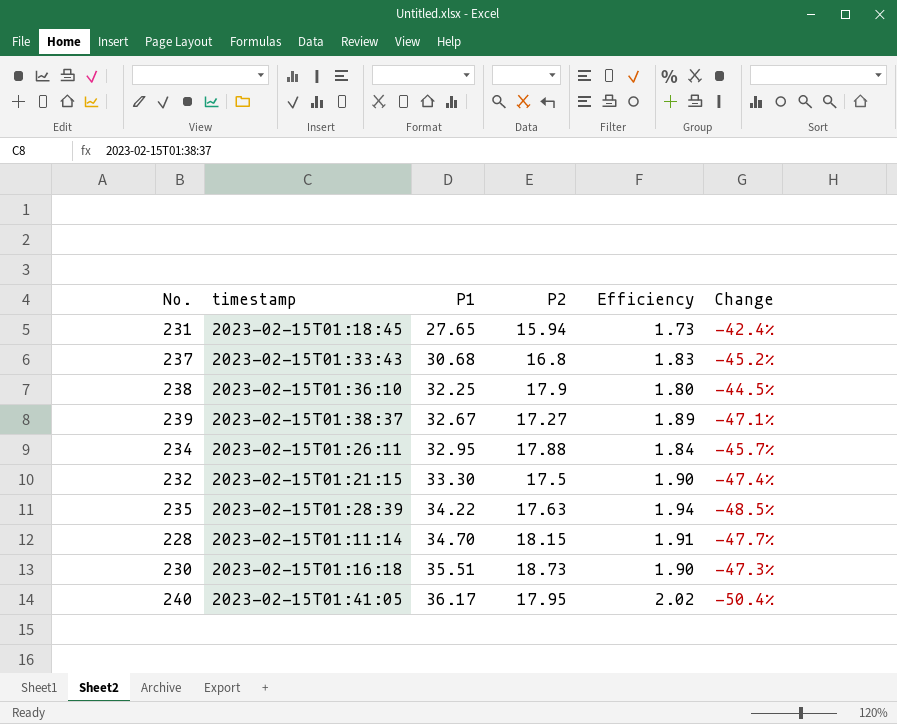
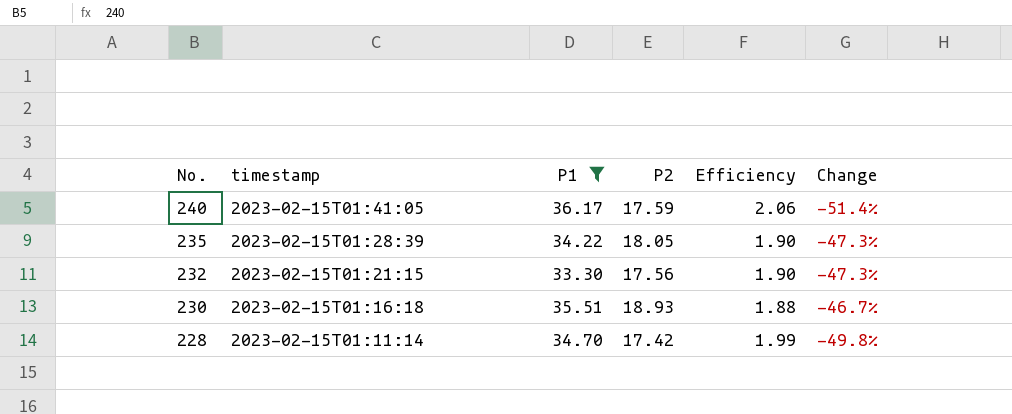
filter: none -> P1 >= 33.30
row order: P1 ascending -> No. descending
240 | P2: 17.95 -> 17.59
240 | Efficiency: 2.02 -> 2.06
240 | Change: -50.4% -> -51.4%
235 | P2: 17.63 -> 18.05
235 | Efficiency: 1.94 -> 1.90
235 | Change: -48.5% -> -47.3%
232 | P2: 17.5 -> 17.56
232 | Change: -47.4% -> -47.3%
230 | P2: 18.73 -> 18.93
230 | Efficiency: 1.90 -> 1.88
230 | Change: -47.3% -> -46.7%
228 | P2: 18.15 -> 17.42
228 | Efficiency: 1.91 -> 1.99
228 | Change: -47.7% -> -49.8%

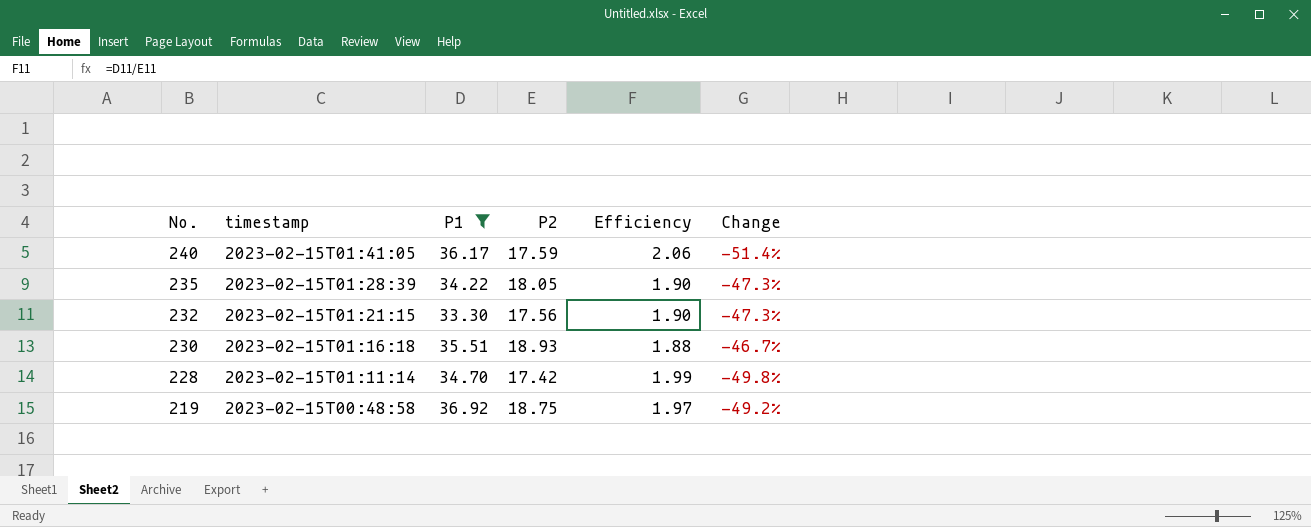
row 219: none -> 2023-02-15T00:48:58 | 36.92 | 18.75 | 1.97 | -49.2%

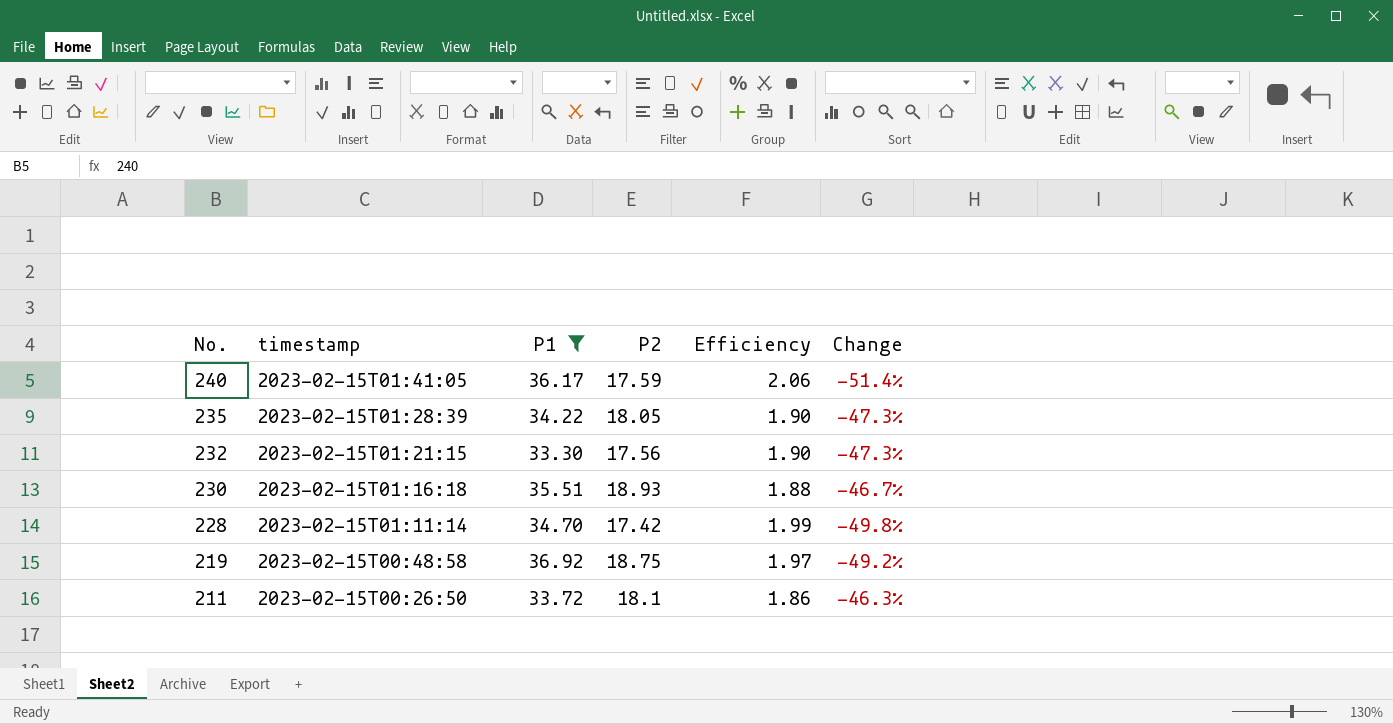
row 211: none -> 2023-02-15T00:26:50 | 33.72 | 18.1 | 1.86 | -46.3%

